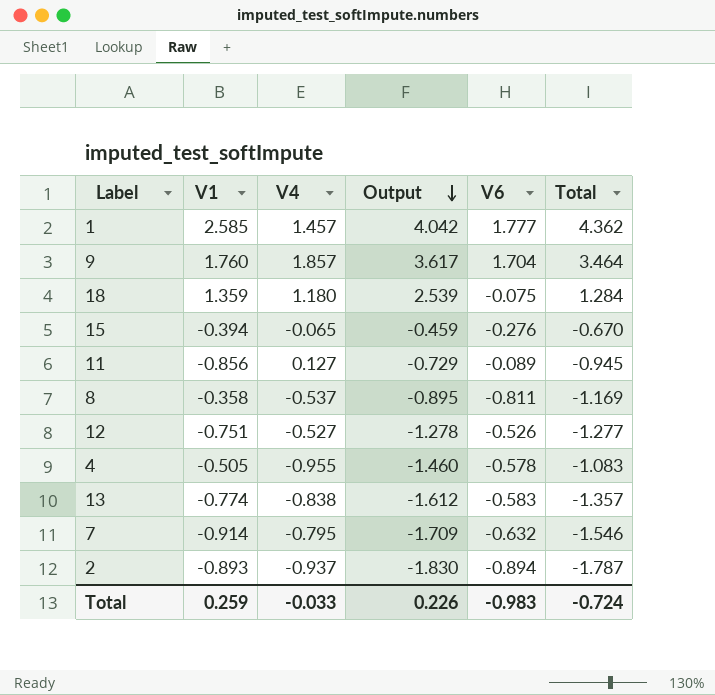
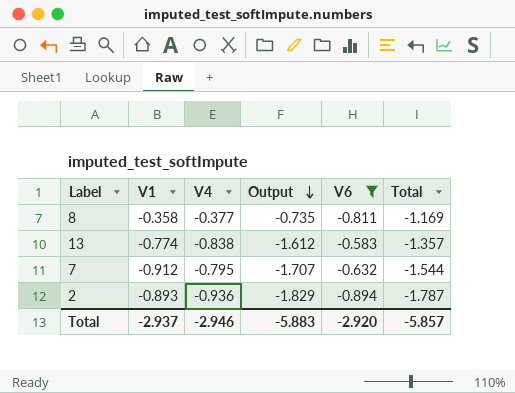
filter: none -> V6 <= -0.583
8 | V4: -0.537 -> -0.377
8 | Output: -0.895 -> -0.735
7 | V1: -0.914 -> -0.912
7 | Output: -1.709 -> -1.707
7 | Total: -1.546 -> -1.544
2 | V4: -0.937 -> -0.936
2 | Output: -1.830 -> -1.829
Total | V1: 0.259 -> -2.937
Total | V4: -0.033 -> -2.946
Total | Output: 0.226 -> -5.883
Total | V6: -0.983 -> -2.920
Total | Total: -0.724 -> -5.857

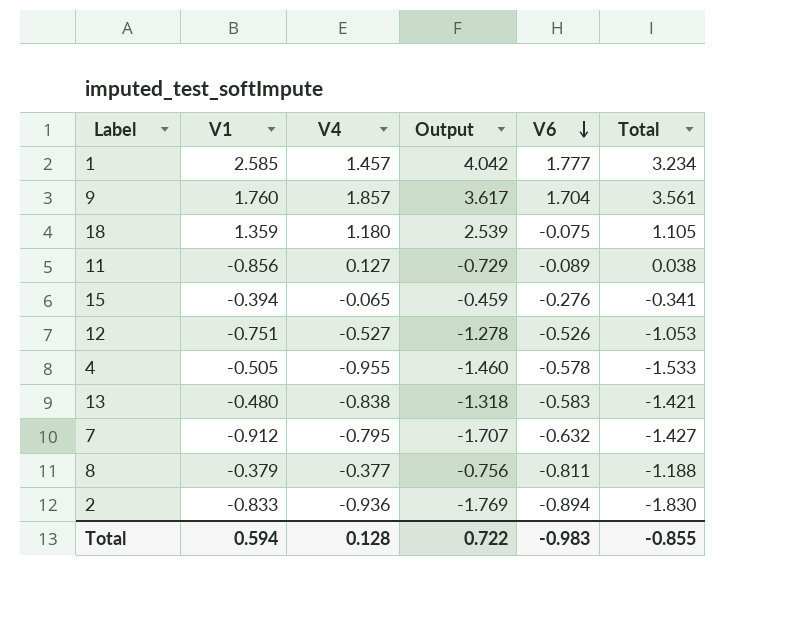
filter: V6 <= -0.583 -> none
row order: Output descending -> V6 descending
column Total | formula: [V1] + [V6] -> [V4] + [V6]
13 | V1: -0.774 -> -0.480
13 | Output: -1.612 -> -1.318
8 | V1: -0.358 -> -0.379
8 | Output: -0.735 -> -0.756
2 | V1: -0.893 -> -0.833
2 | Output: -1.829 -> -1.769
Total | V1: -2.937 -> 0.594
Total | V4: -2.946 -> 0.128
Total | Output: -5.883 -> 0.722
Total | V6: -2.920 -> -0.983
Total | Total: -5.857 -> -0.855

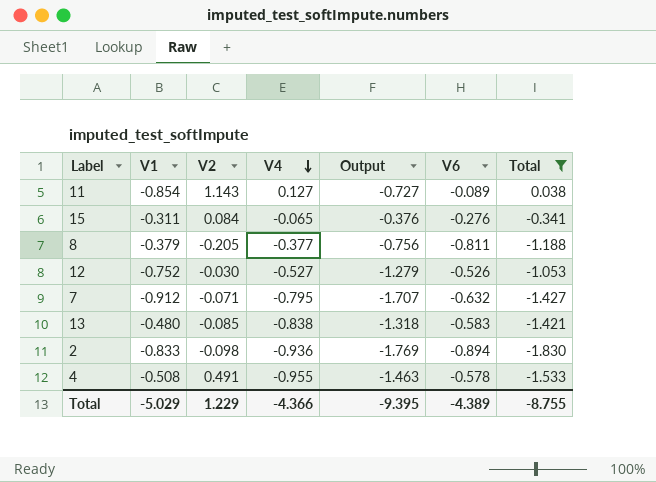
filter: none -> Total <= 0.038
row order: V6 descending -> V4 descending
column V2 | position: none -> 3
11 | V1: -0.856 -> -0.854
11 | Output: -0.729 -> -0.727
15 | V1: -0.394 -> -0.311
15 | Output: -0.459 -> -0.376
12 | V1: -0.751 -> -0.752
12 | Output: -1.278 -> -1.279
4 | V1: -0.505 -> -0.508
4 | Output: -1.460 -> -1.463
Total | V1: 0.594 -> -5.029
Total | V4: 0.128 -> -4.366
Total | Output: 0.722 -> -9.395
Total | V6: -0.983 -> -4.389
Total | Total: -0.855 -> -8.755

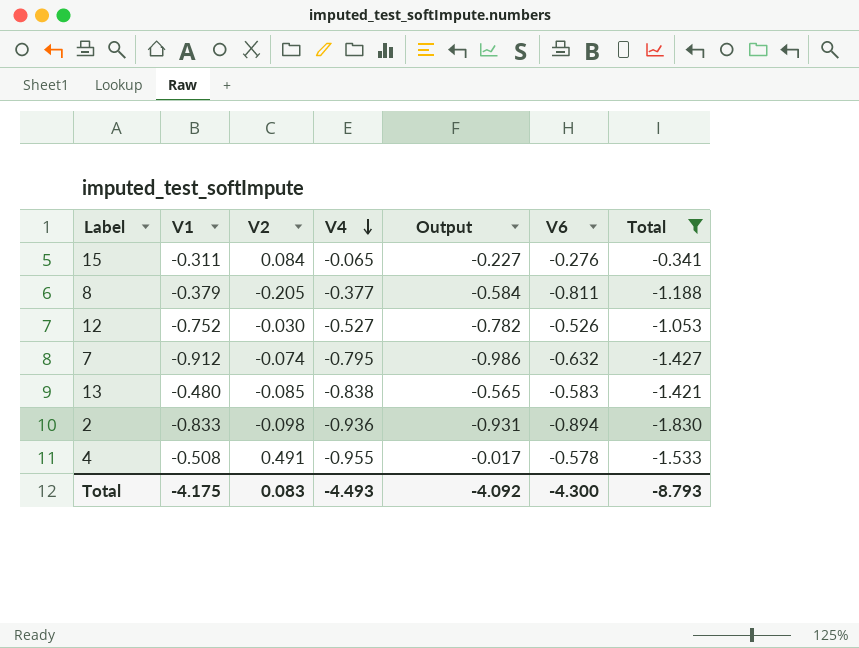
column Output | formula: [V1] + [V4] -> [V1] + [V2]
row 11: -0.854 | 1.143 | 0.127 | -0.727 | -0.089 | 0.038 -> none
7 | V2: -0.071 -> -0.074
Total | V1: -5.029 -> -4.175
Total | V2: 1.229 -> 0.083
Total | V4: -4.366 -> -4.493
Total | Output: -9.395 -> -4.092
Total | V6: -4.389 -> -4.300
Total | Total: -8.755 -> -8.793

